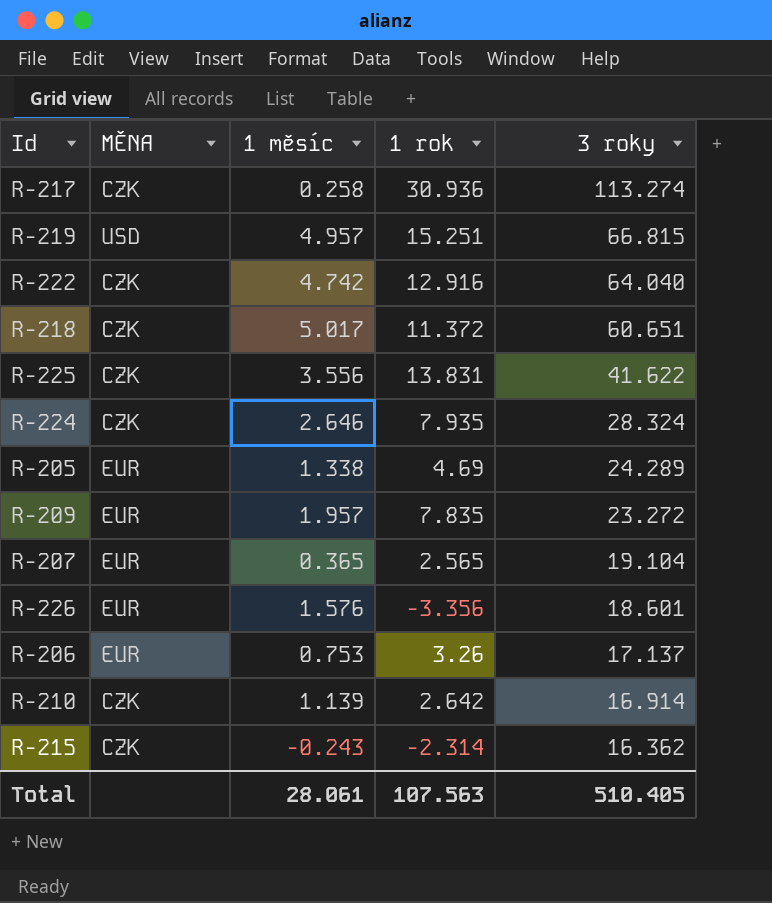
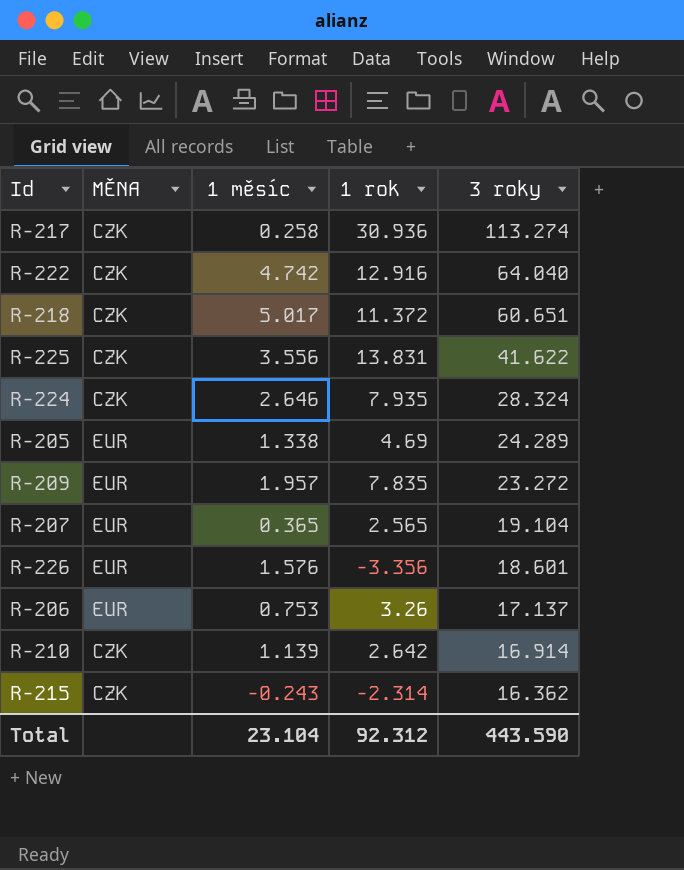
row R-219: USD | 4.957 | 15.251 | 66.815 -> none
Total | 1 měsíc: 28.061 -> 23.104
Total | 1 rok: 107.563 -> 92.312
Total | 3 roky: 510.405 -> 443.590

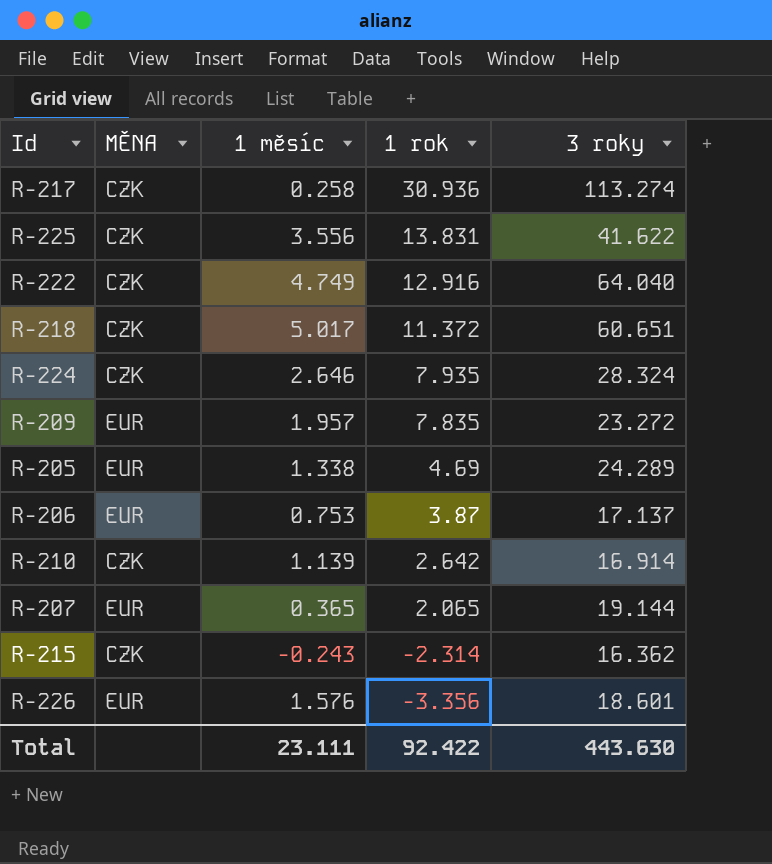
row order: 3 roky descending -> 1 rok descending
R-222 | 1 měsíc: 4.742 -> 4.749
R-206 | 1 rok: 3.26 -> 3.87
R-207 | 1 rok: 2.565 -> 2.065
R-207 | 3 roky: 19.104 -> 19.144
Total | 1 měsíc: 23.104 -> 23.111
Total | 1 rok: 92.312 -> 92.422
Total | 3 roky: 443.590 -> 443.630

